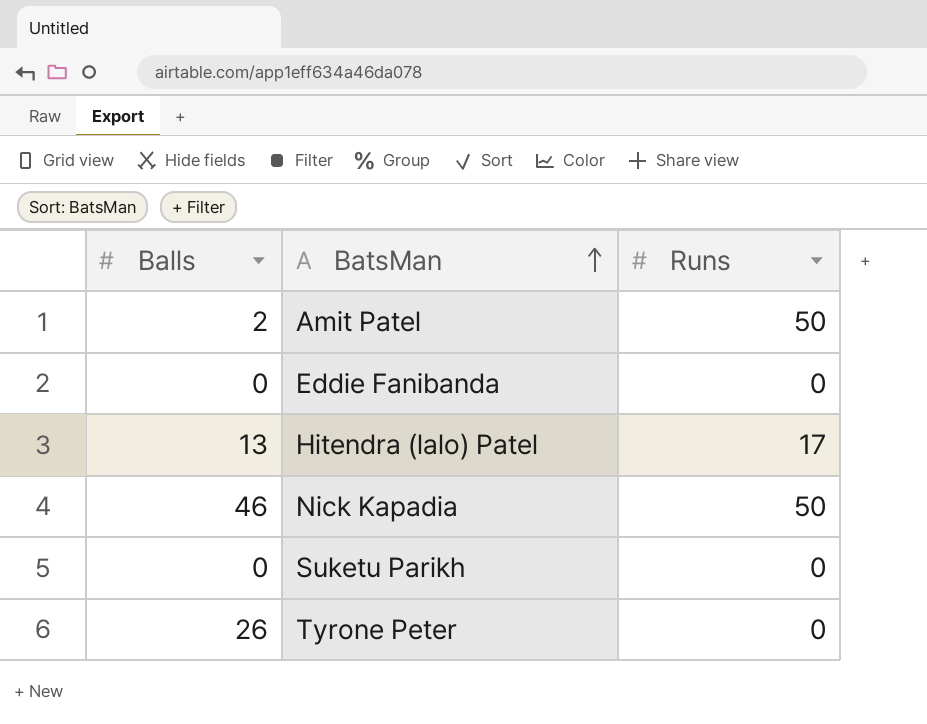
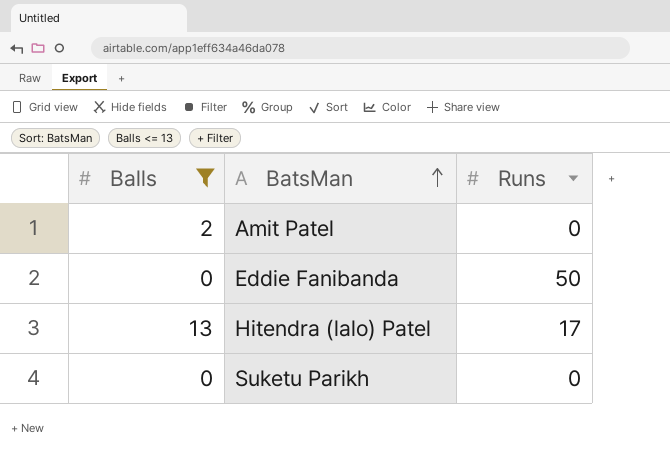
filter: none -> Balls <= 13
Amit Patel | Runs: 50 -> 0
Eddie Fanibanda | Runs: 0 -> 50

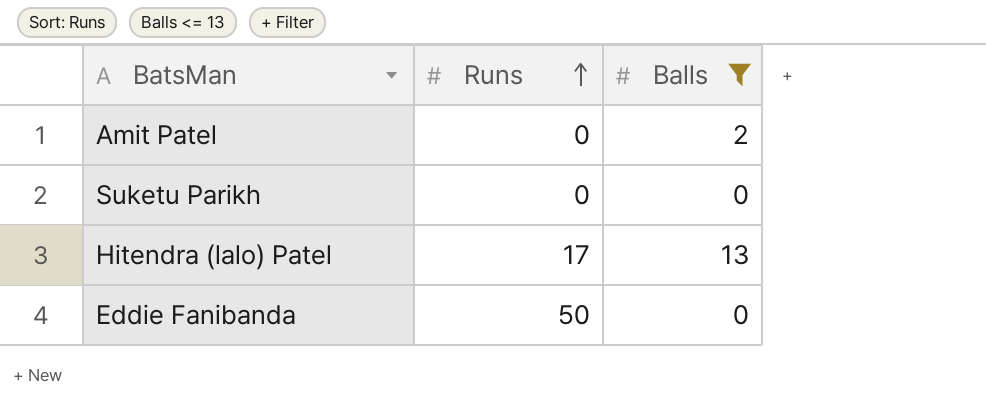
row order: BatsMan ascending -> Runs ascending
column Balls | position: 1 -> 3

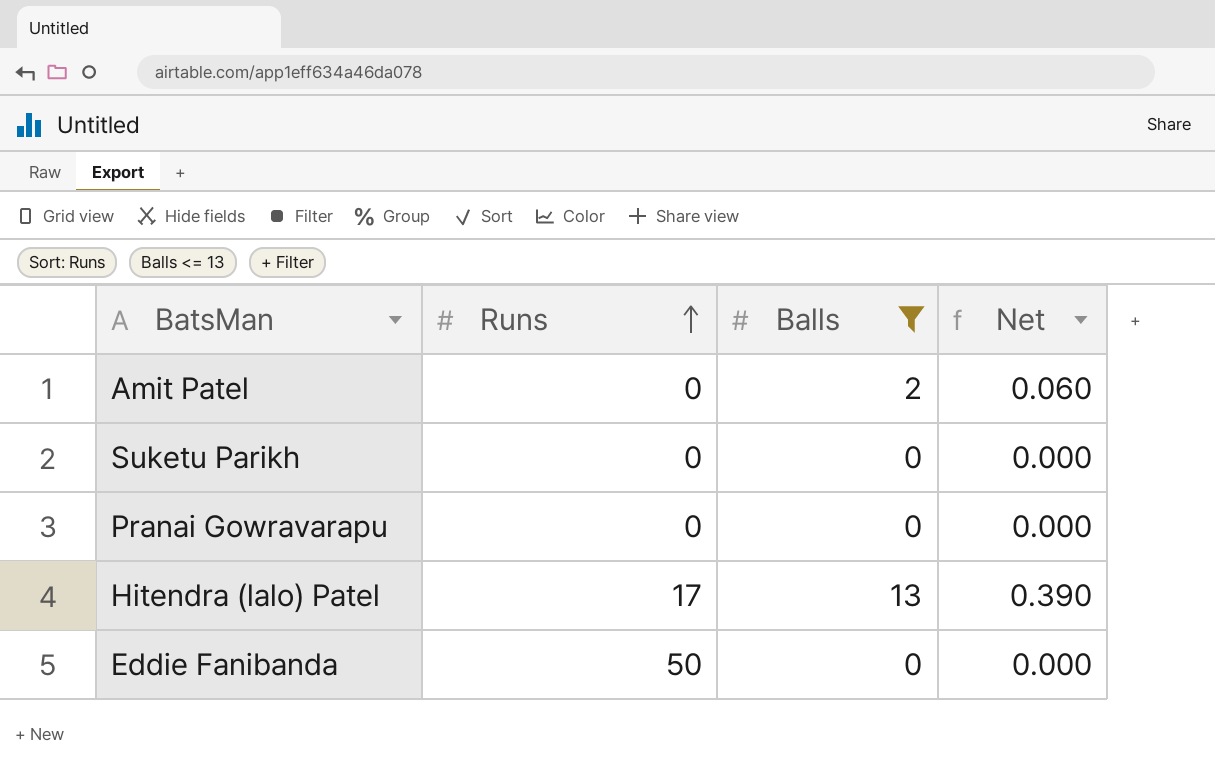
column Net | formula: none -> [Balls] * 0.03
row Pranai Gowravarapu: none -> 0 | 0 | 0.000

